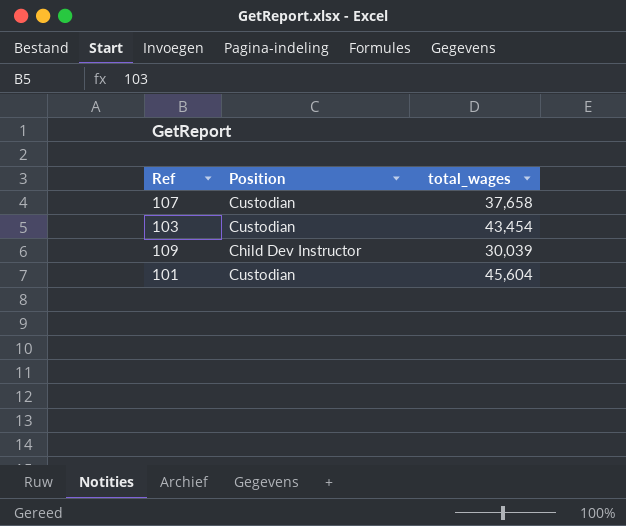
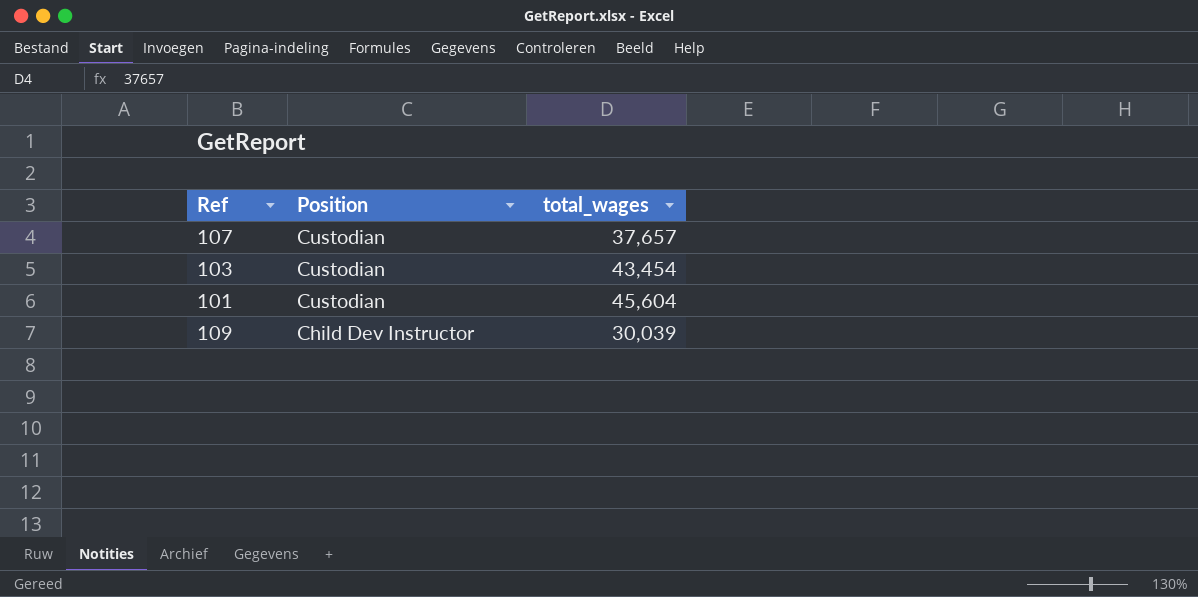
row order: none -> Position descending
107 | total_wages: 37,658 -> 37,657

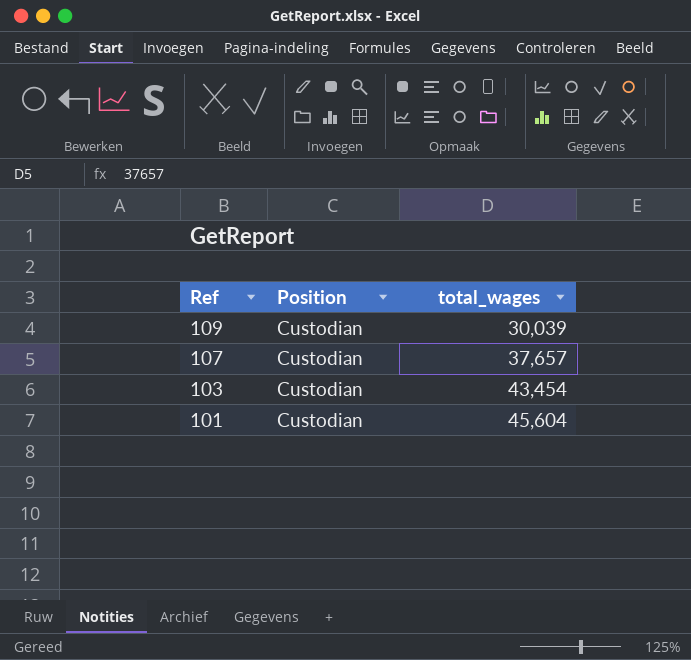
row order: Position descending -> Ref descending
109 | Position: Child Dev Instructor -> Custodian

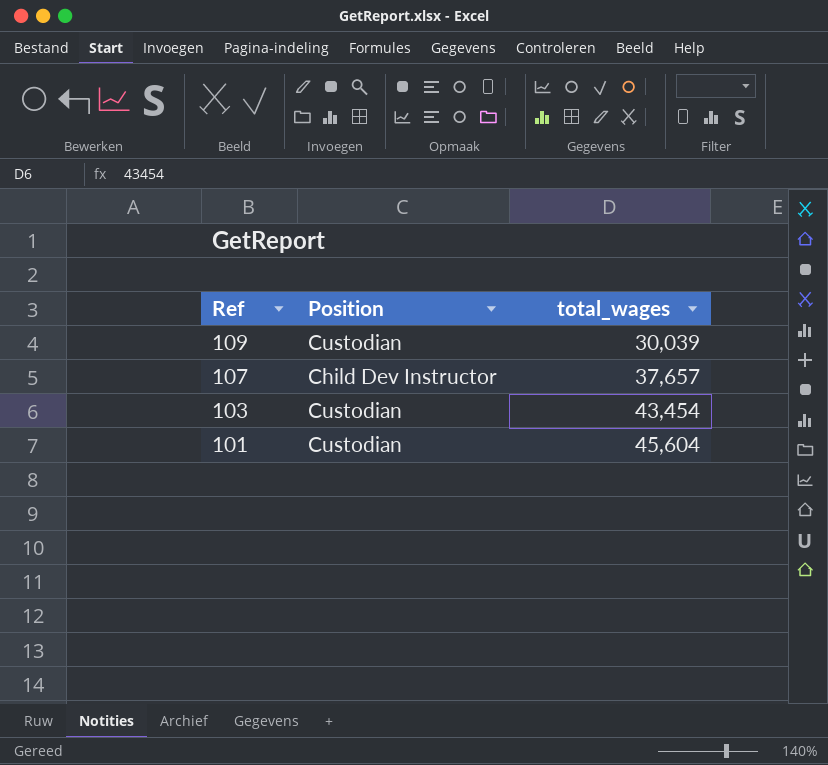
107 | Position: Custodian -> Child Dev Instructor

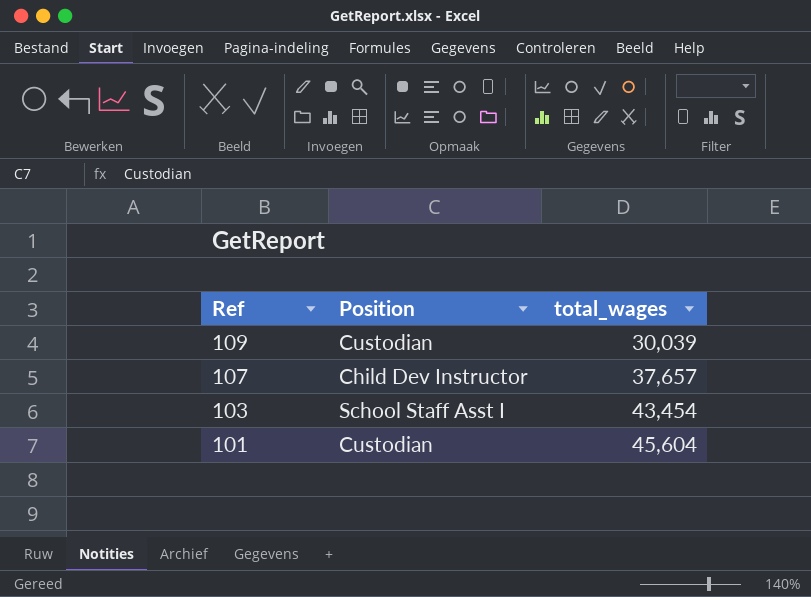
103 | Position: Custodian -> School Staff Asst I

